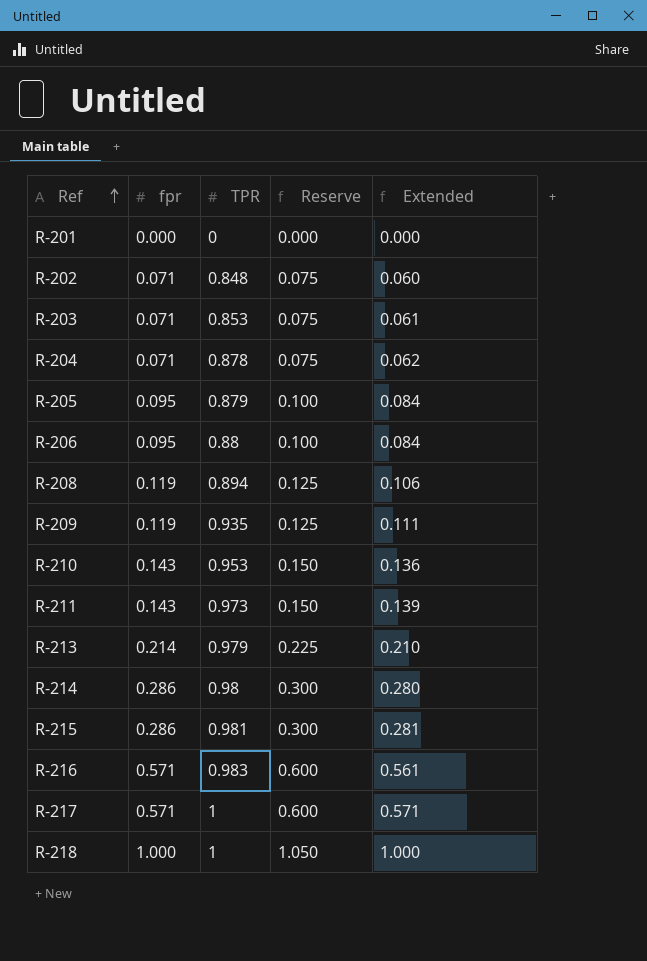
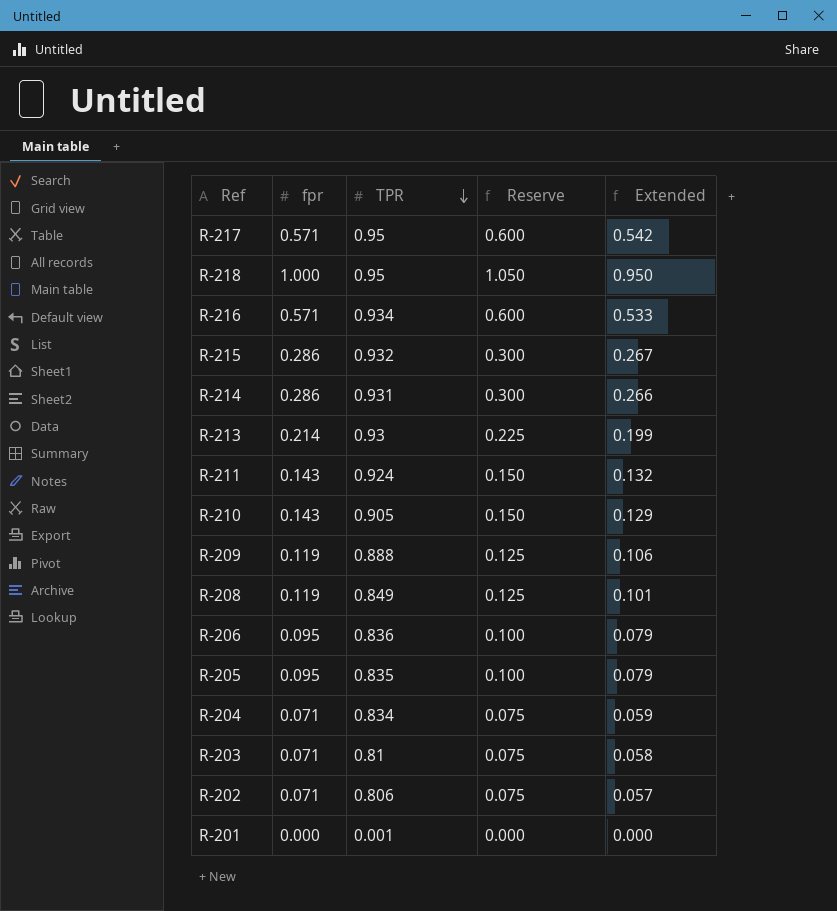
row order: Ref ascending -> TPR descending
R-217 | TPR: 1 -> 0.95
R-217 | Extended: 0.571 -> 0.542
R-218 | TPR: 1 -> 0.95
R-218 | Extended: 1.000 -> 0.950
R-216 | TPR: 0.983 -> 0.934
R-216 | Extended: 0.561 -> 0.533
R-215 | TPR: 0.981 -> 0.932
R-215 | Extended: 0.281 -> 0.267
R-214 | TPR: 0.98 -> 0.931
R-214 | Extended: 0.280 -> 0.266
R-213 | TPR: 0.979 -> 0.93
R-213 | Extended: 0.210 -> 0.199
R-211 | TPR: 0.973 -> 0.924
R-211 | Extended: 0.139 -> 0.132
R-210 | TPR: 0.953 -> 0.905
R-210 | Extended: 0.136 -> 0.129
R-209 | TPR: 0.935 -> 0.888
R-209 | Extended: 0.111 -> 0.106
R-208 | TPR: 0.894 -> 0.849
R-208 | Extended: 0.106 -> 0.101
R-206 | TPR: 0.88 -> 0.836
R-206 | Extended: 0.084 -> 0.079
R-205 | TPR: 0.879 -> 0.835
R-205 | Extended: 0.084 -> 0.079
R-204 | TPR: 0.878 -> 0.834
R-204 | Extended: 0.062 -> 0.059
R-203 | TPR: 0.853 -> 0.81
R-203 | Extended: 0.061 -> 0.058
R-202 | TPR: 0.848 -> 0.806
R-202 | Extended: 0.060 -> 0.057
R-201 | TPR: 0 -> 0.001

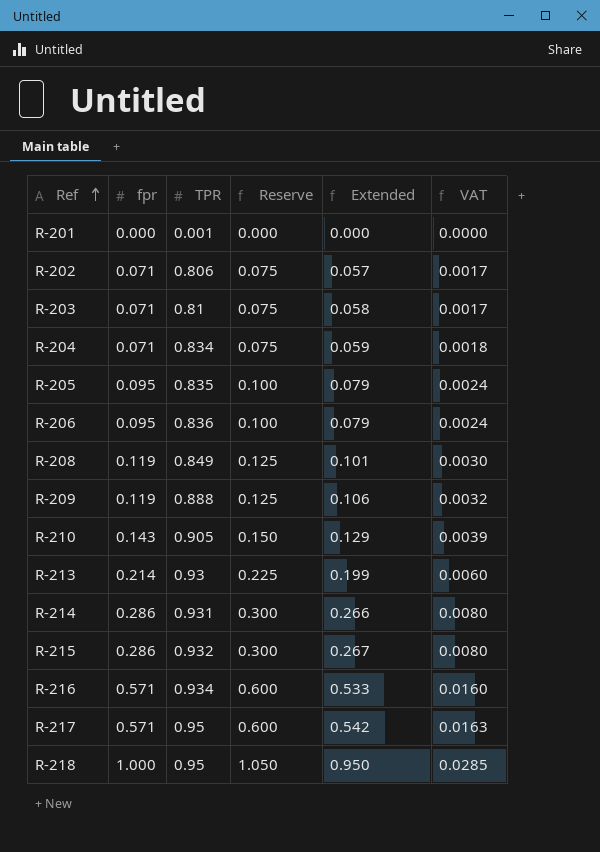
row order: TPR descending -> Ref ascending
column VAT | formula: none -> [Extended] * 0.03
row R-211: 0.143 | 0.924 | 0.150 | 0.132 -> none

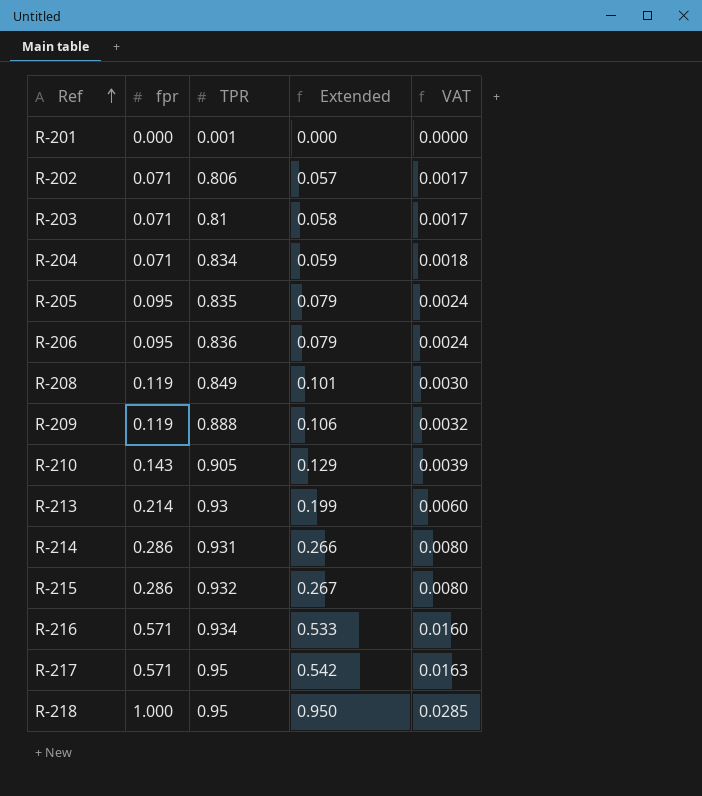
column Reserve | formula: [fpr] * 1.05 -> none

